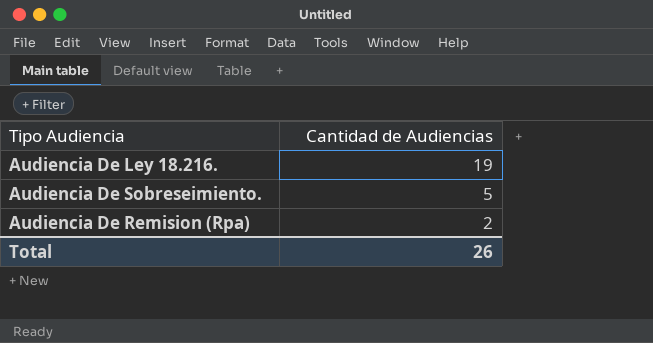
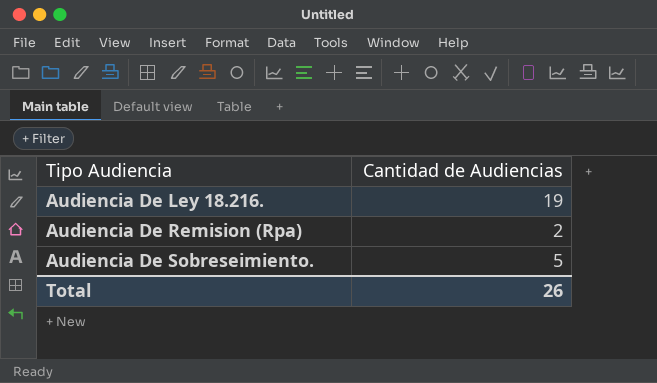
row order: Cantidad de Audiencias descending -> Tipo Audiencia ascending

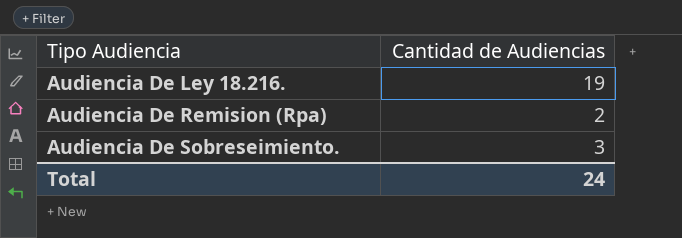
Audiencia De Sobreseimiento. | Cantidad de Audiencias: 5 -> 3
Total | Cantidad de Audiencias: 26 -> 24

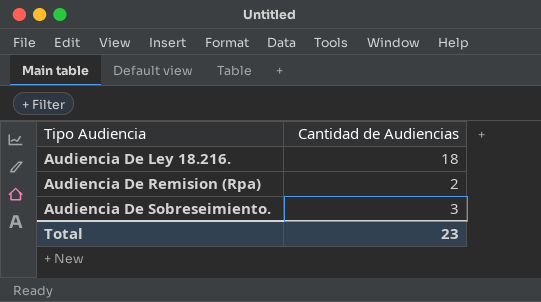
Audiencia De Ley 18.216. | Cantidad de Audiencias: 19 -> 18
Total | Cantidad de Audiencias: 24 -> 23

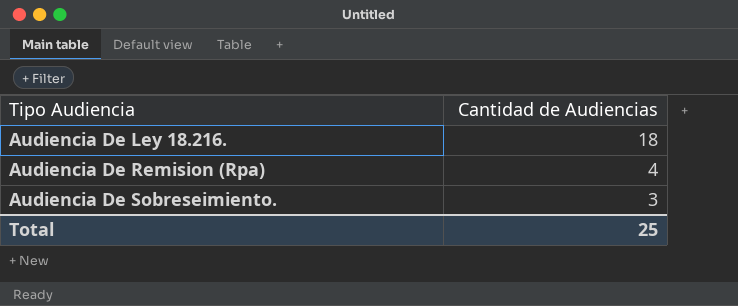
Audiencia De Remision (Rpa) | Cantidad de Audiencias: 2 -> 4
Total | Cantidad de Audiencias: 23 -> 25

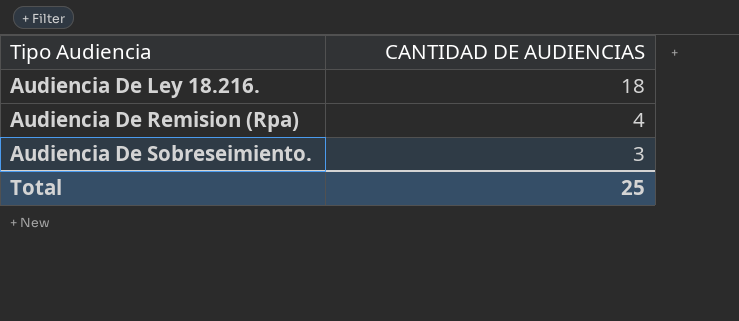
column name: Cantidad de Audiencias -> CANTIDAD DE AUDIENCIAS

